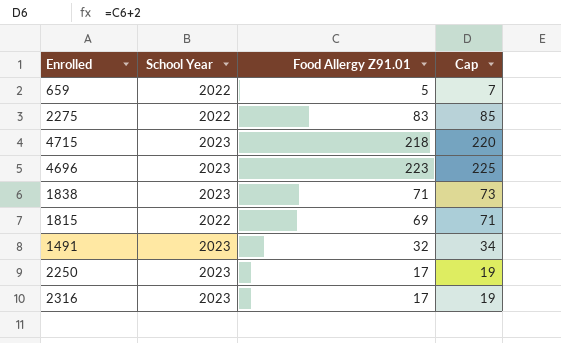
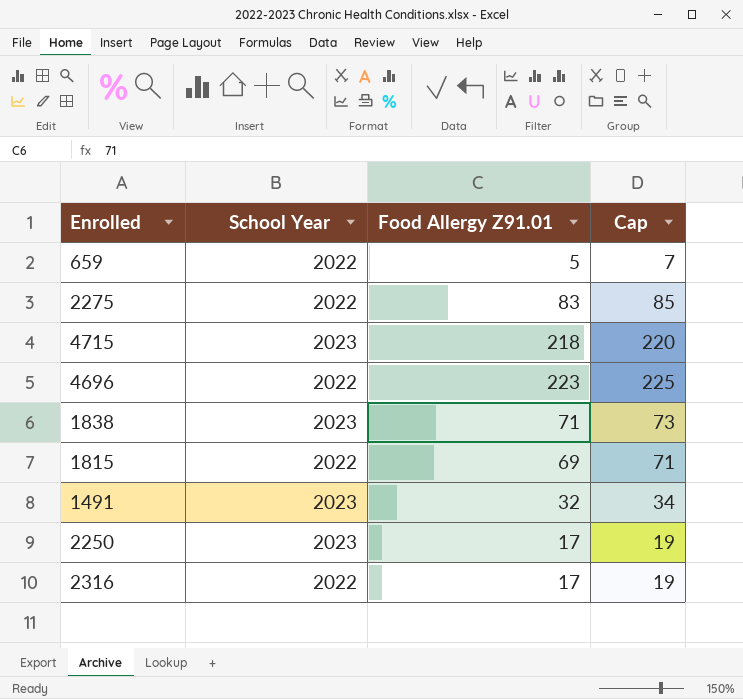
4696 | School Year: 2023 -> 2022
2316 | School Year: 2023 -> 2022

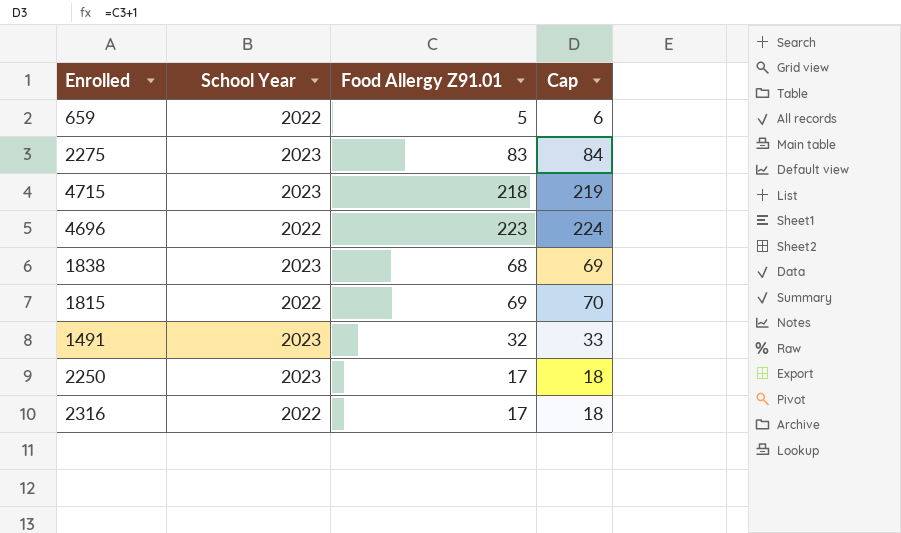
column Cap | formula: [Food Allergy Z91.01] + 2 -> [Food Allergy Z91.01] + 1
2275 | School Year: 2022 -> 2023
1838 | Food Allergy Z91.01: 71 -> 68

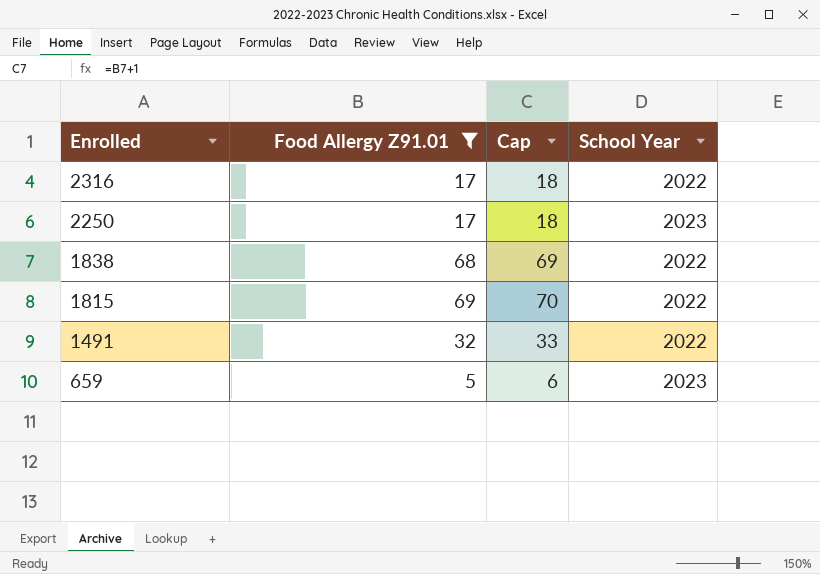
filter: none -> Food Allergy Z91.01 <= 69
row order: none -> Enrolled descending
column School Year | position: 2 -> 4
1838 | School Year: 2023 -> 2022
1491 | School Year: 2023 -> 2022
659 | School Year: 2022 -> 2023

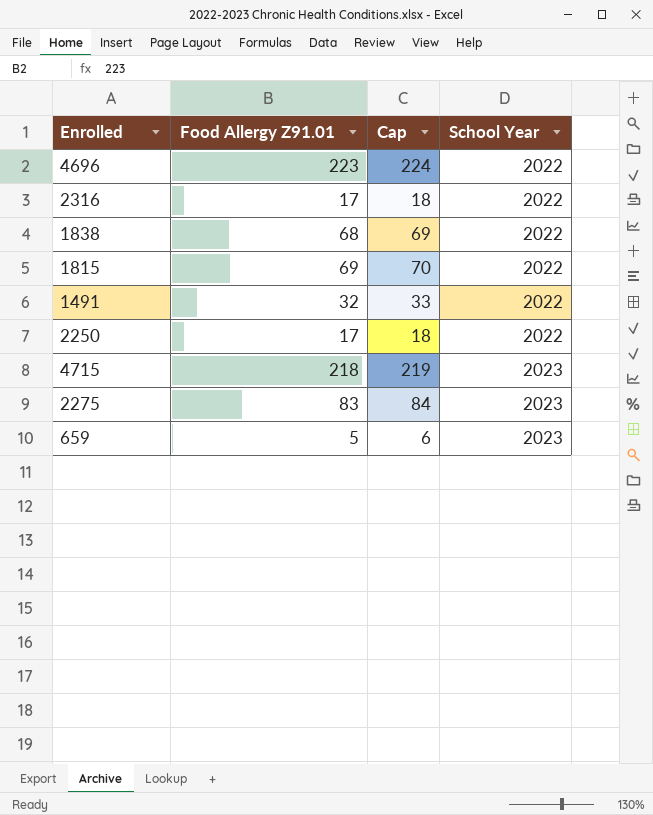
filter: Food Allergy Z91.01 <= 69 -> none
row order: Enrolled descending -> School Year ascending
2250 | School Year: 2023 -> 2022

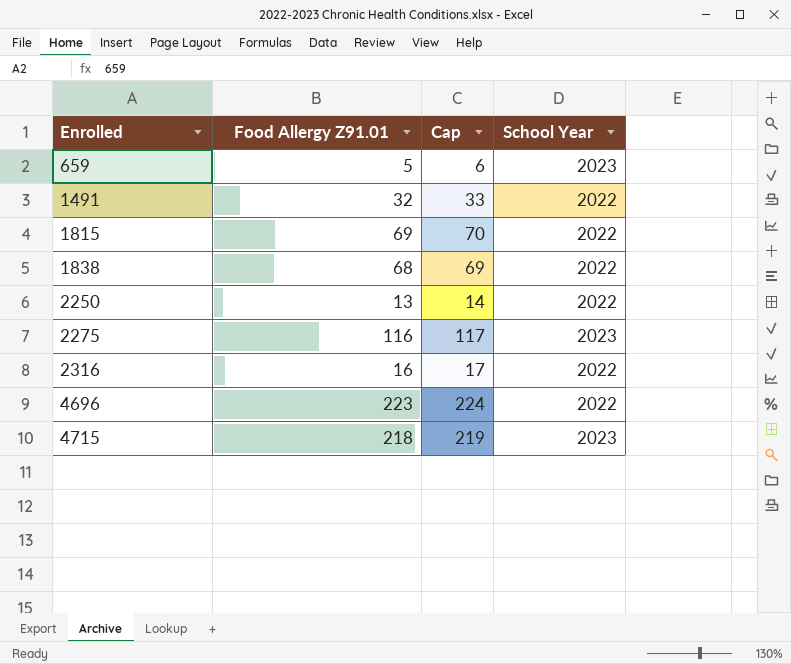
row order: School Year ascending -> Enrolled ascending
2250 | Food Allergy Z91.01: 17 -> 13
2250 | Cap: 18 -> 14
2275 | Food Allergy Z91.01: 83 -> 116
2275 | Cap: 84 -> 117
2316 | Food Allergy Z91.01: 17 -> 16
2316 | Cap: 18 -> 17

